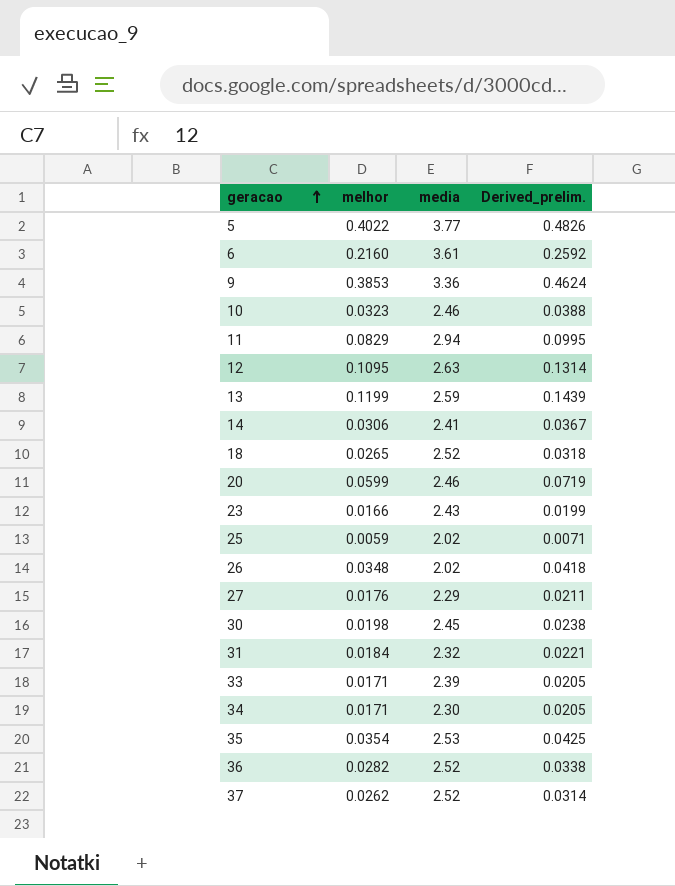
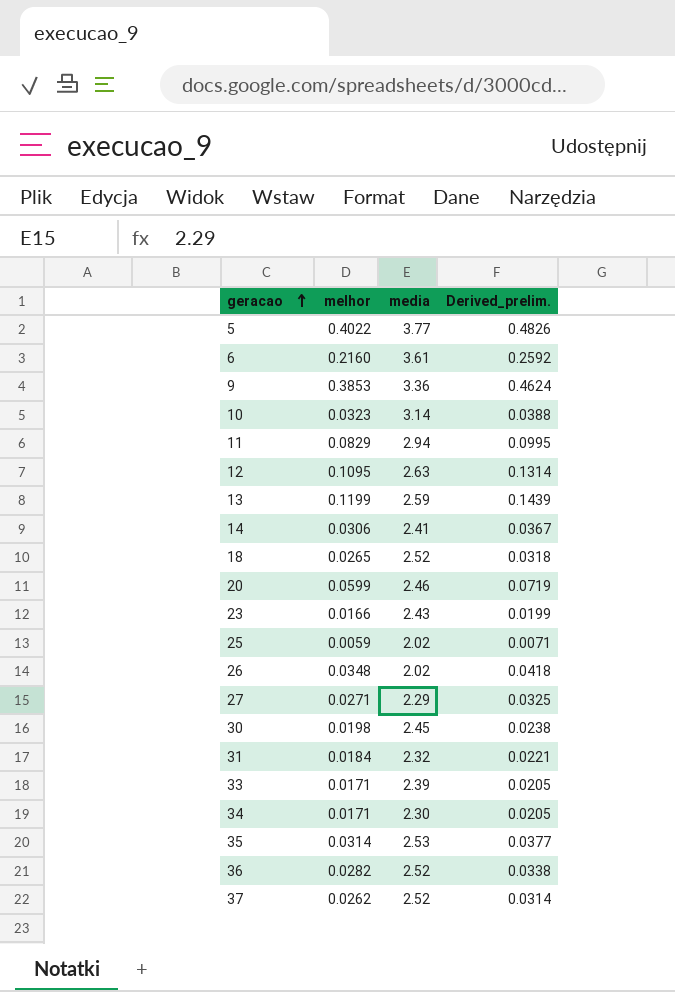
10 | media: 2.46 -> 3.14
27 | melhor: 0.0176 -> 0.0271
27 | Derived_prelim.: 0.0211 -> 0.0325
35 | melhor: 0.0354 -> 0.0314
35 | Derived_prelim.: 0.0425 -> 0.0377

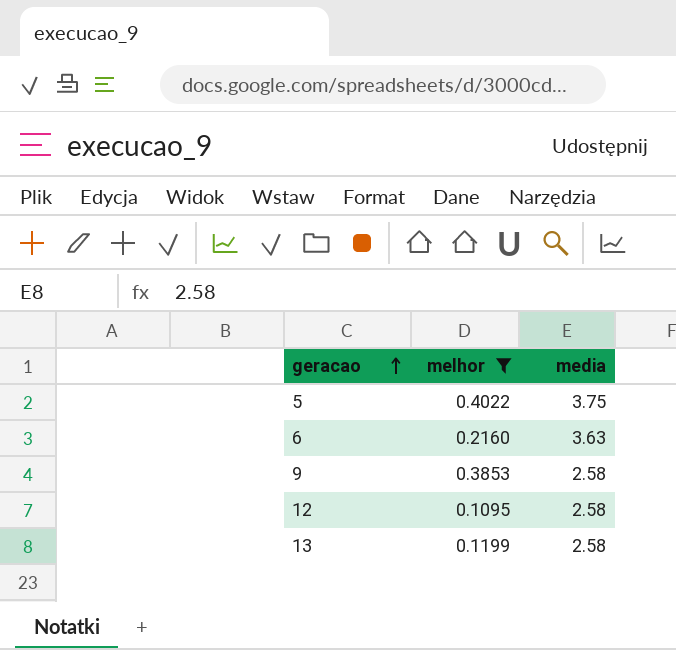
filter: none -> melhor >= 0.1095
column Derived_prelim. | formula: [melhor] * 1.2 -> none
5 | media: 3.77 -> 3.75
6 | media: 3.61 -> 3.63
9 | media: 3.36 -> 2.58
12 | media: 2.63 -> 2.58
13 | media: 2.59 -> 2.58

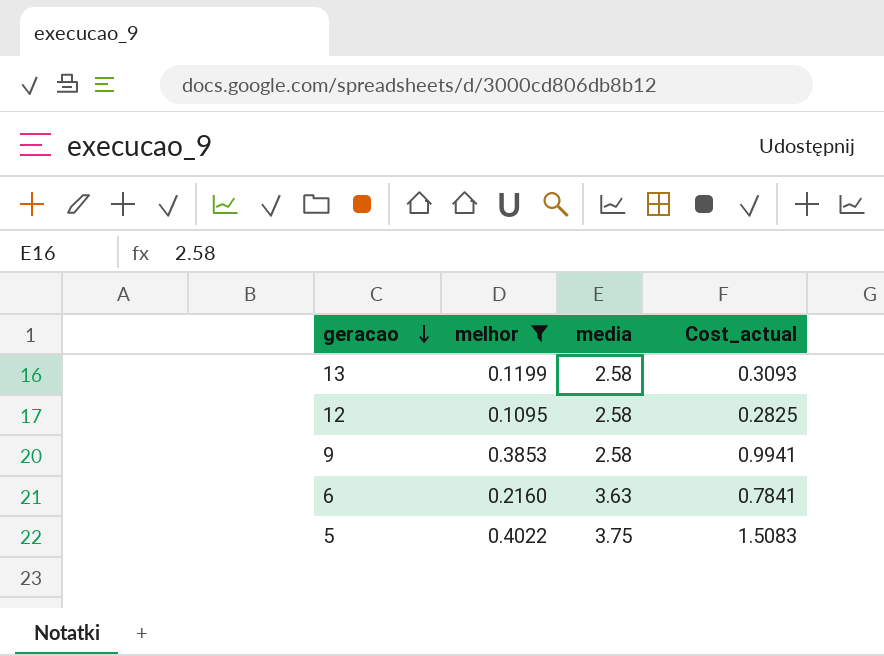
row order: geracao ascending -> geracao descending
column Cost_actual | formula: none -> [melhor] * [media]

